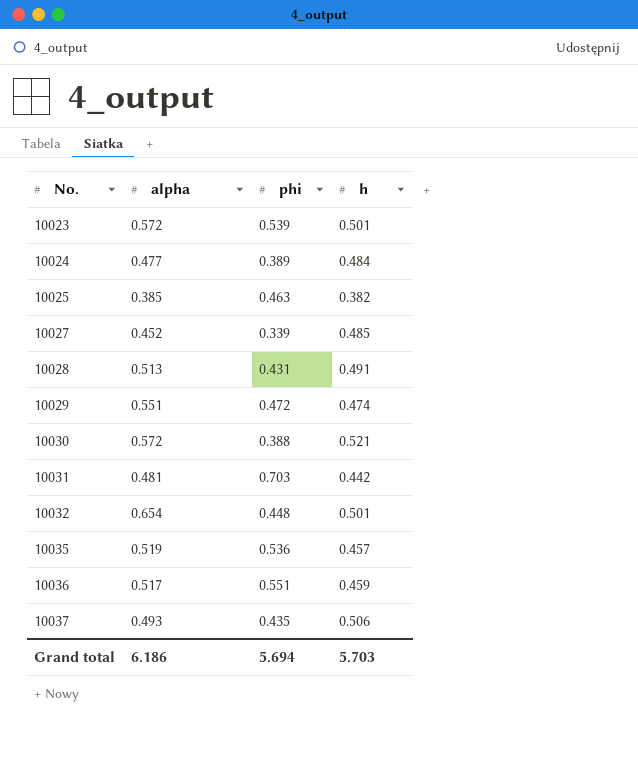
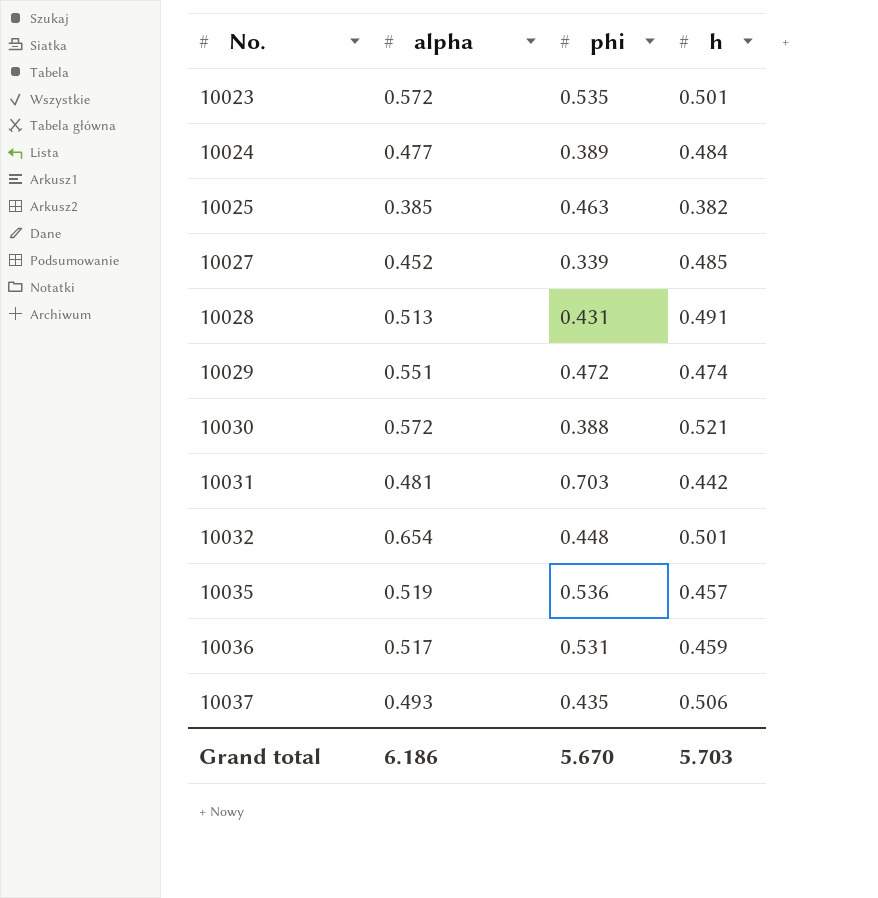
10023 | phi: 0.539 -> 0.535
10036 | phi: 0.551 -> 0.531
Grand total | phi: 5.694 -> 5.670

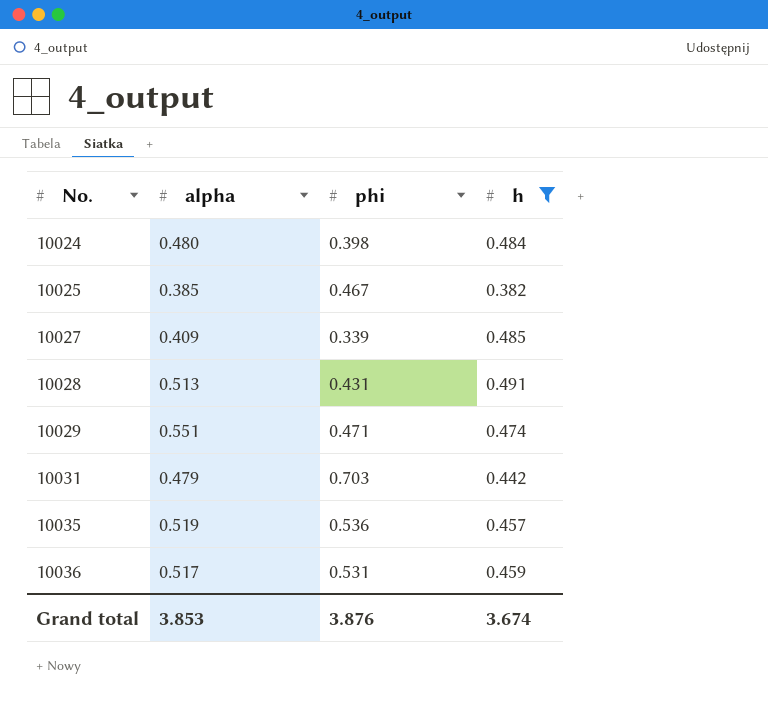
filter: none -> h <= 0.491
10024 | alpha: 0.477 -> 0.480
10024 | phi: 0.389 -> 0.398
10025 | phi: 0.463 -> 0.467
10027 | alpha: 0.452 -> 0.409
10029 | phi: 0.472 -> 0.471
10031 | alpha: 0.481 -> 0.479
Grand total | alpha: 6.186 -> 3.853
Grand total | phi: 5.670 -> 3.876
Grand total | h: 5.703 -> 3.674

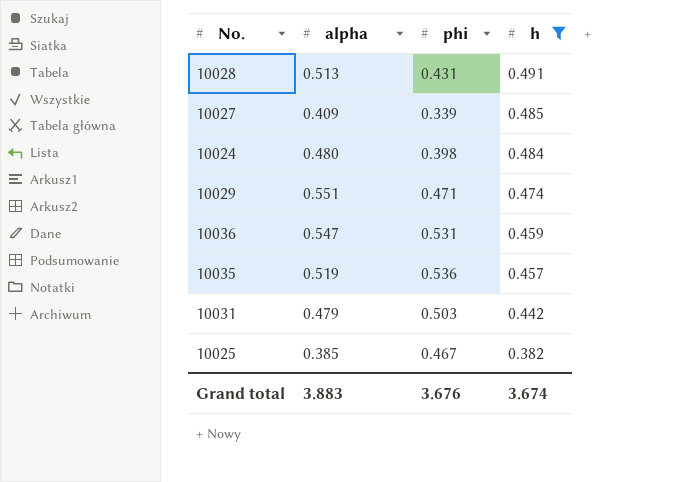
row order: No. ascending -> h descending
10036 | alpha: 0.517 -> 0.547
10031 | phi: 0.703 -> 0.503
Grand total | alpha: 3.853 -> 3.883
Grand total | phi: 3.876 -> 3.676

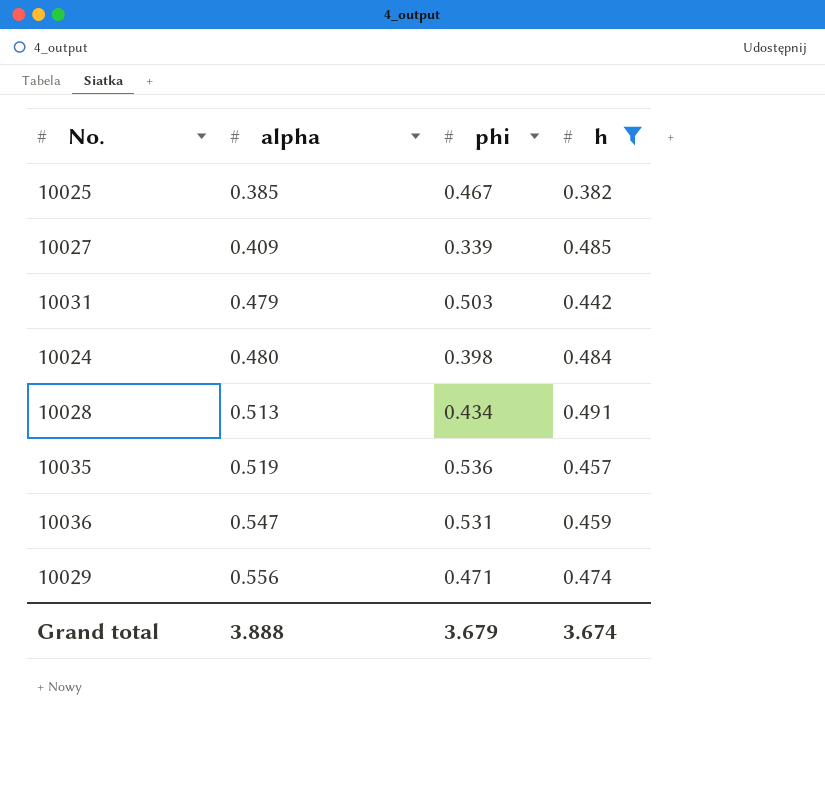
row order: h descending -> alpha ascending
10028 | phi: 0.431 -> 0.434
10029 | alpha: 0.551 -> 0.556
Grand total | alpha: 3.883 -> 3.888
Grand total | phi: 3.676 -> 3.679

